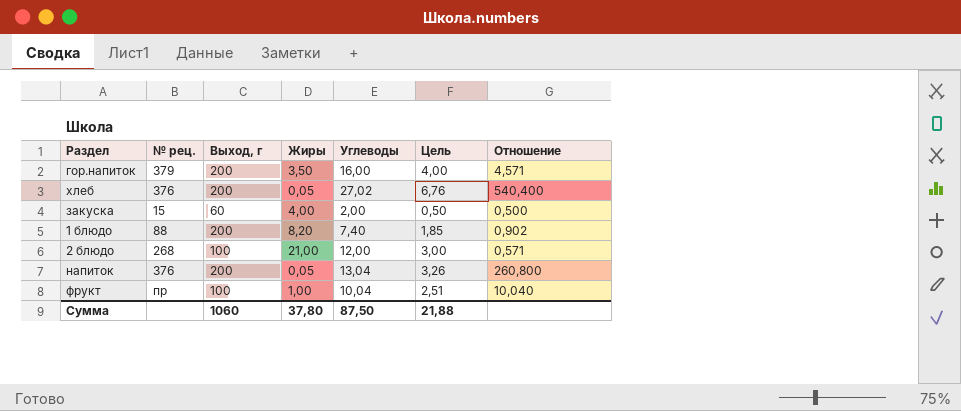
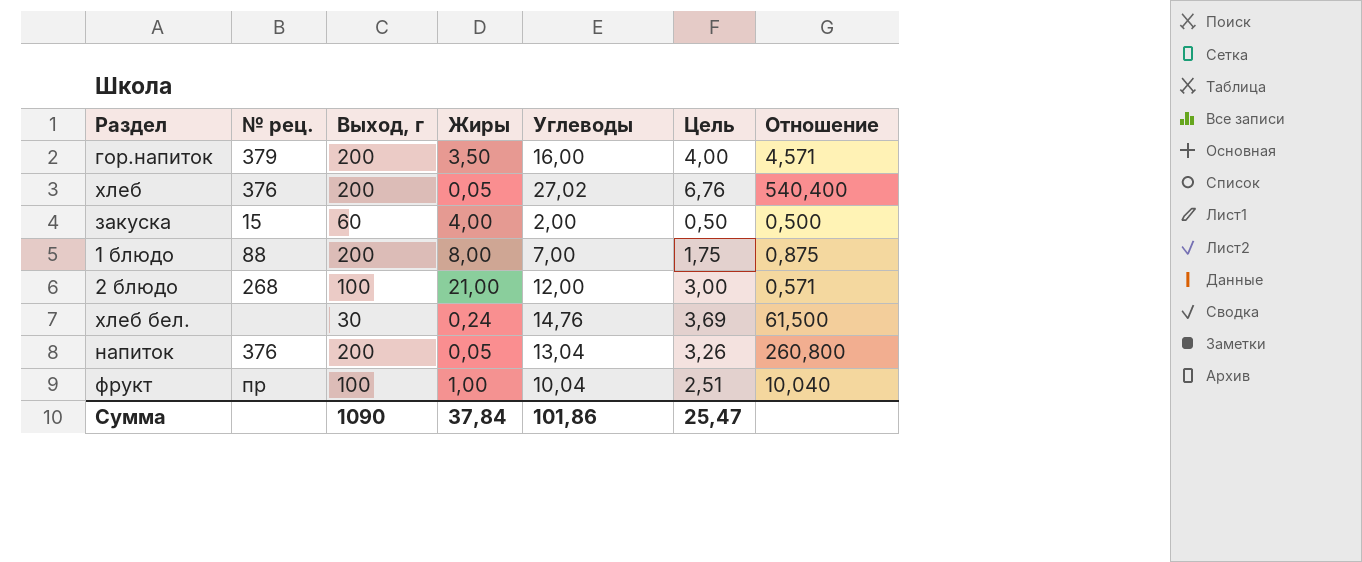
1 блюдо | Жиры: 8,20 -> 8,00
1 блюдо | Углеводы: 7,40 -> 7,00
1 блюдо | Цель: 1,85 -> 1,75
1 блюдо | Отношение: 0,902 -> 0,875
row хлеб бел.: none -> none | 30 | 0,24 | 14,76 | 3,69 | 61,500
Сумма | Выход, г: 1060 -> 1090
Сумма | Жиры: 37,80 -> 37,84
Сумма | Углеводы: 87,50 -> 101,86
Сумма | Цель: 21,88 -> 25,47

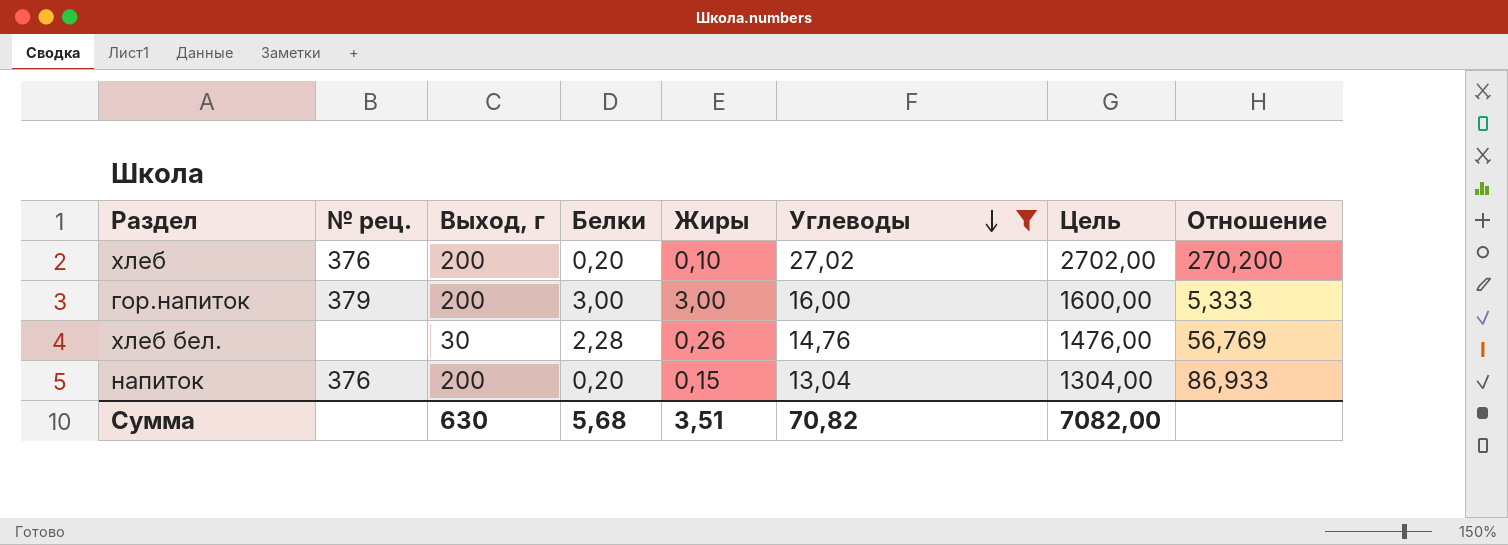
filter: none -> Углеводы >= 13,04
row order: none -> Углеводы descending
column Белки | position: none -> 4
column Цель | formula: [Углеводы] * 0,25 -> [Углеводы] * 100
хлеб | Жиры: 0,05 -> 0,10
хлеб | Отношение: 540,400 -> 270,200
гор.напиток | Жиры: 3,50 -> 3,00
гор.напиток | Отношение: 4,571 -> 5,333
хлеб бел. | Жиры: 0,24 -> 0,26
хлеб бел. | Отношение: 61,500 -> 56,769
напиток | Жиры: 0,05 -> 0,15
напиток | Отношение: 260,800 -> 86,933
Сумма | Выход, г: 1090 -> 630
Сумма | Жиры: 37,84 -> 3,51
Сумма | Углеводы: 101,86 -> 70,82
Сумма | Цель: 25,47 -> 7082,00

